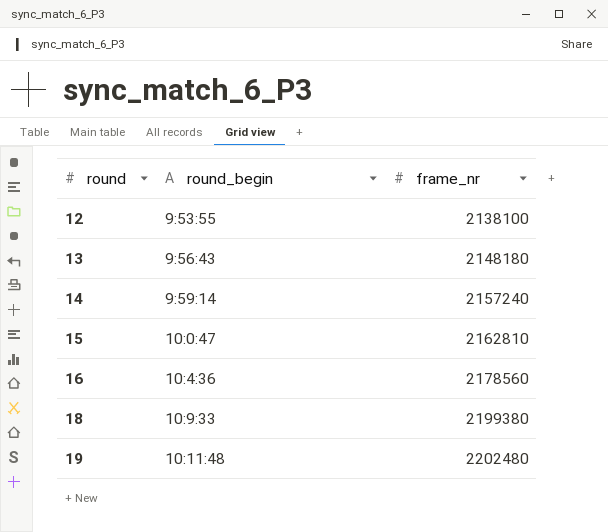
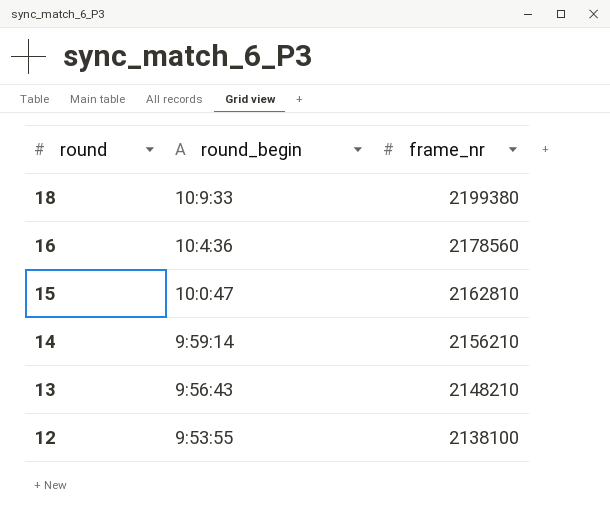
row order: round ascending -> round descending
row 19: 10:11:48 | 2202480 -> none
14 | frame_nr: 2157240 -> 2156210
13 | frame_nr: 2148180 -> 2148210

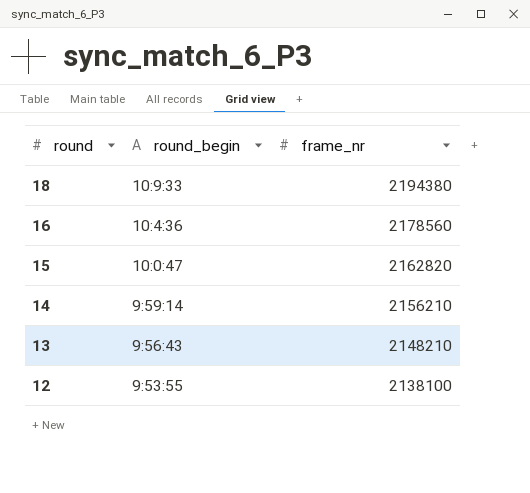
18 | frame_nr: 2199380 -> 2194380
15 | frame_nr: 2162810 -> 2162820

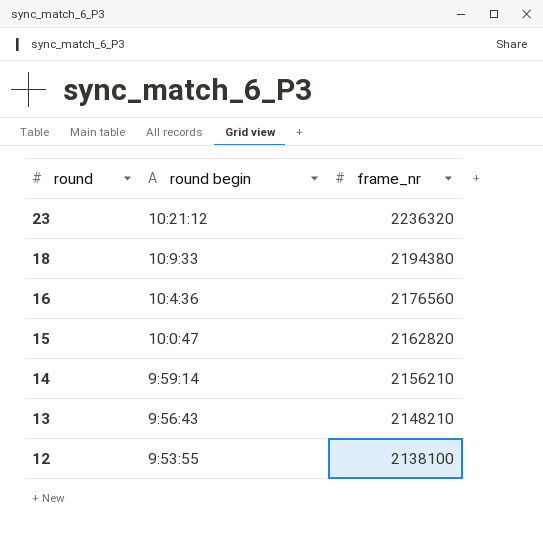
column name: round_begin -> round begin
row 23: none -> 10:21:12 | 2236320
16 | frame_nr: 2178560 -> 2176560

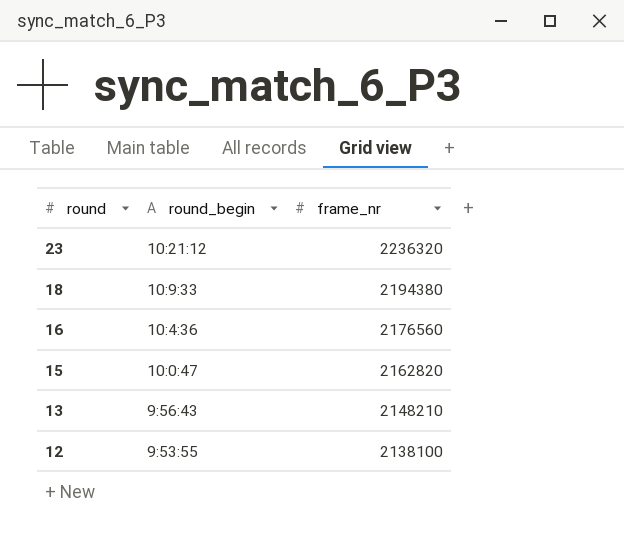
column name: round begin -> round_begin
row 14: 9:59:14 | 2156210 -> none

